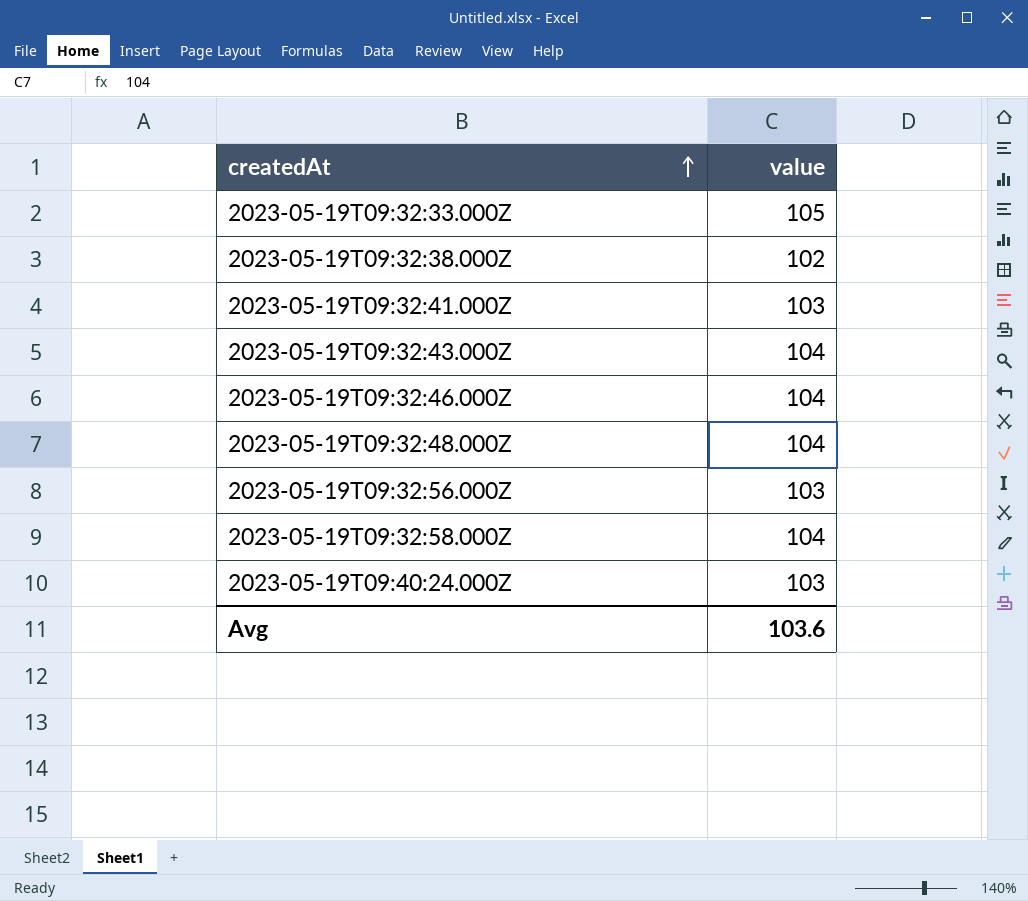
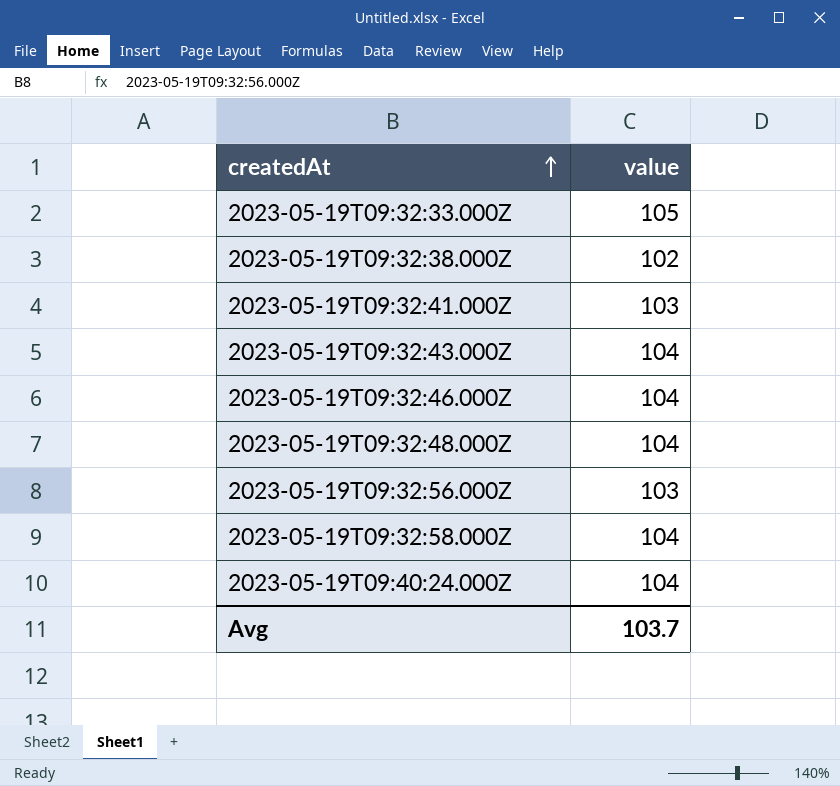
2023-05-19T09:40:24.000Z | value: 103 -> 104
Avg | value: 103.6 -> 103.7

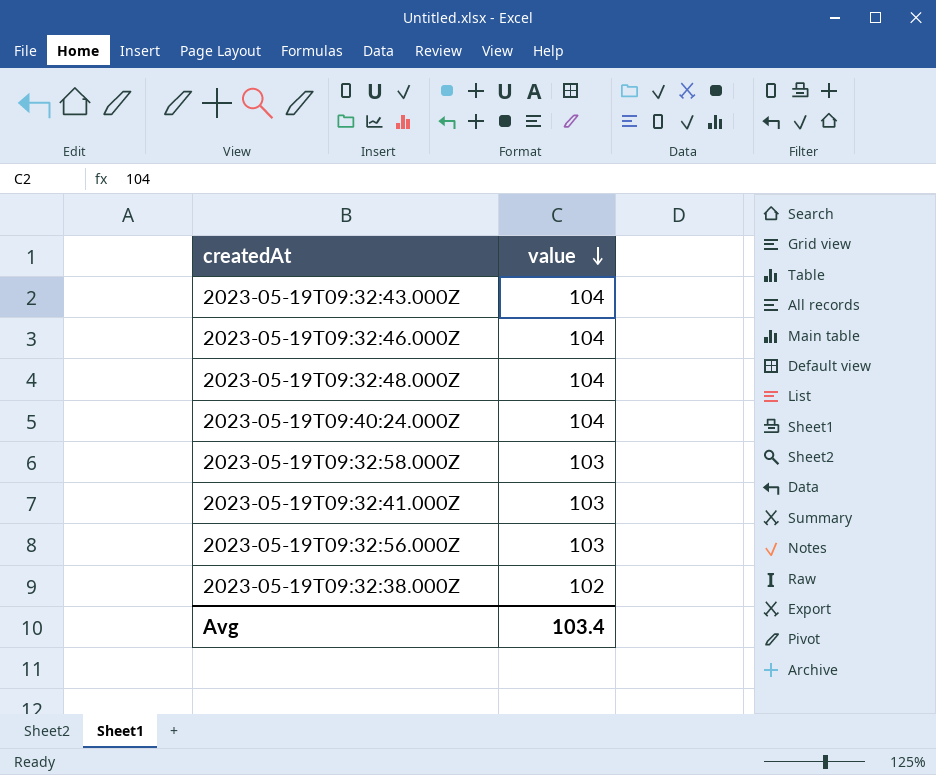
row order: createdAt ascending -> value descending
row 2023-05-19T09:32:33.000Z: 105 -> none
2023-05-19T09:32:58.000Z | value: 104 -> 103
Avg | value: 103.7 -> 103.4

